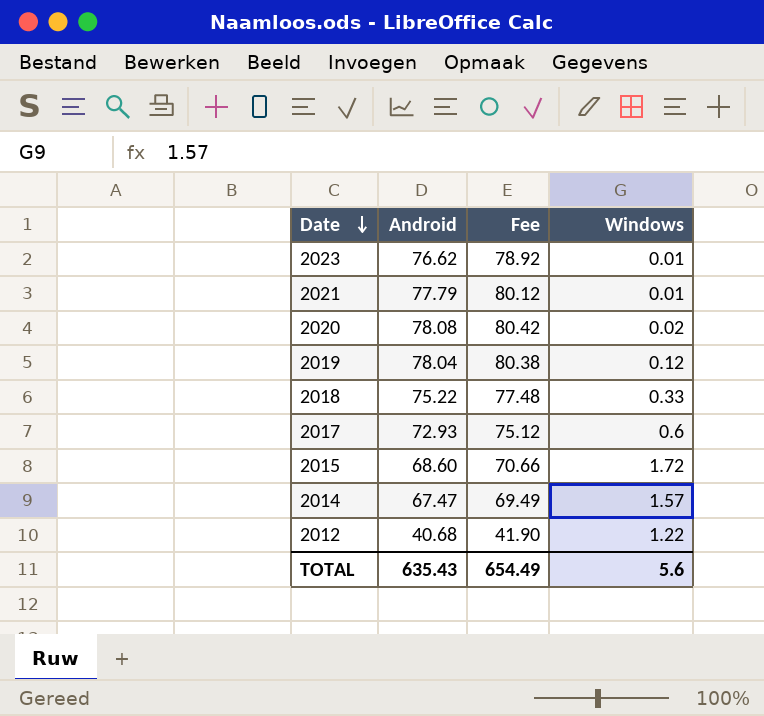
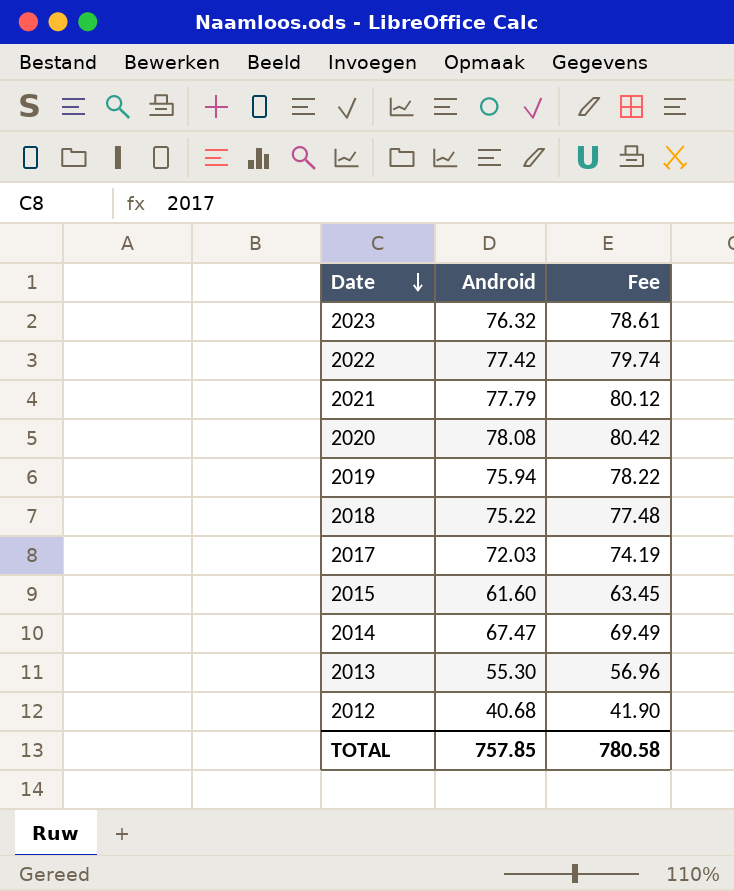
column Windows | position: 4 -> none
2023 | Android: 76.62 -> 76.32
2023 | Fee: 78.92 -> 78.61
row 2022: none -> 77.42 | 79.74
2019 | Android: 78.04 -> 75.94
2019 | Fee: 80.38 -> 78.22
2017 | Android: 72.93 -> 72.03
2017 | Fee: 75.12 -> 74.19
2015 | Android: 68.60 -> 61.60
2015 | Fee: 70.66 -> 63.45
row 2013: none -> 55.30 | 56.96
TOTAL | Android: 635.43 -> 757.85
TOTAL | Fee: 654.49 -> 780.58

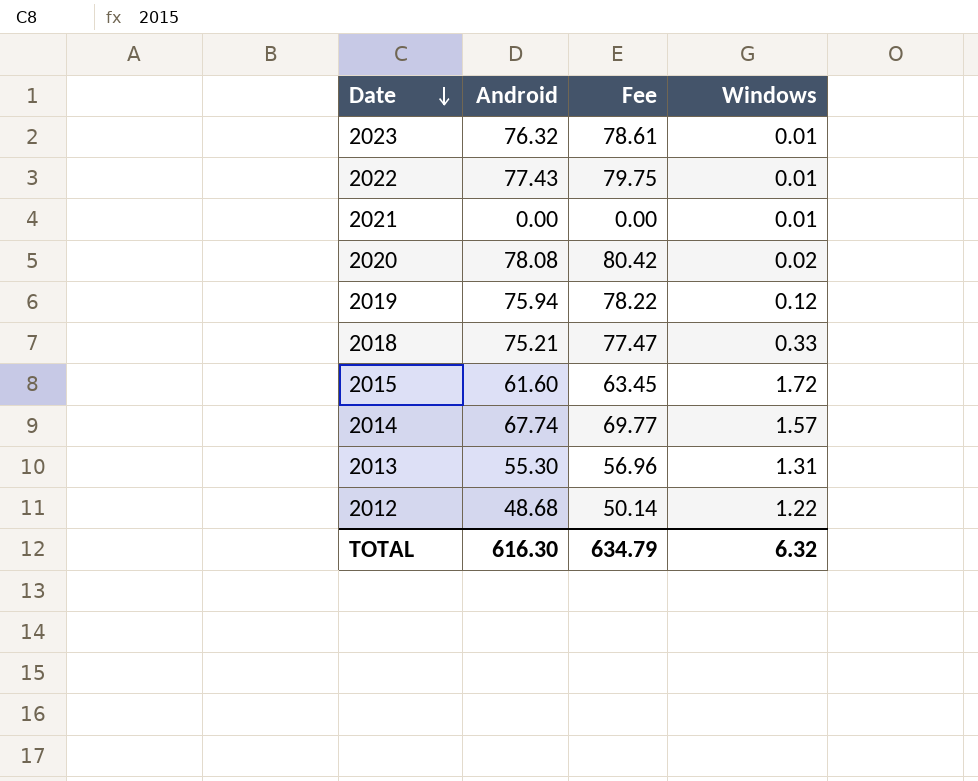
column Windows | position: none -> 4
row 2017: 72.03 | 74.19 -> none
2022 | Android: 77.42 -> 77.43
2022 | Fee: 79.74 -> 79.75
2021 | Android: 77.79 -> 0.00
2021 | Fee: 80.12 -> 0.00
2018 | Android: 75.22 -> 75.21
2018 | Fee: 77.48 -> 77.47
2014 | Android: 67.47 -> 67.74
2014 | Fee: 69.49 -> 69.77
2012 | Android: 40.68 -> 48.68
2012 | Fee: 41.90 -> 50.14
TOTAL | Android: 757.85 -> 616.30
TOTAL | Fee: 780.58 -> 634.79

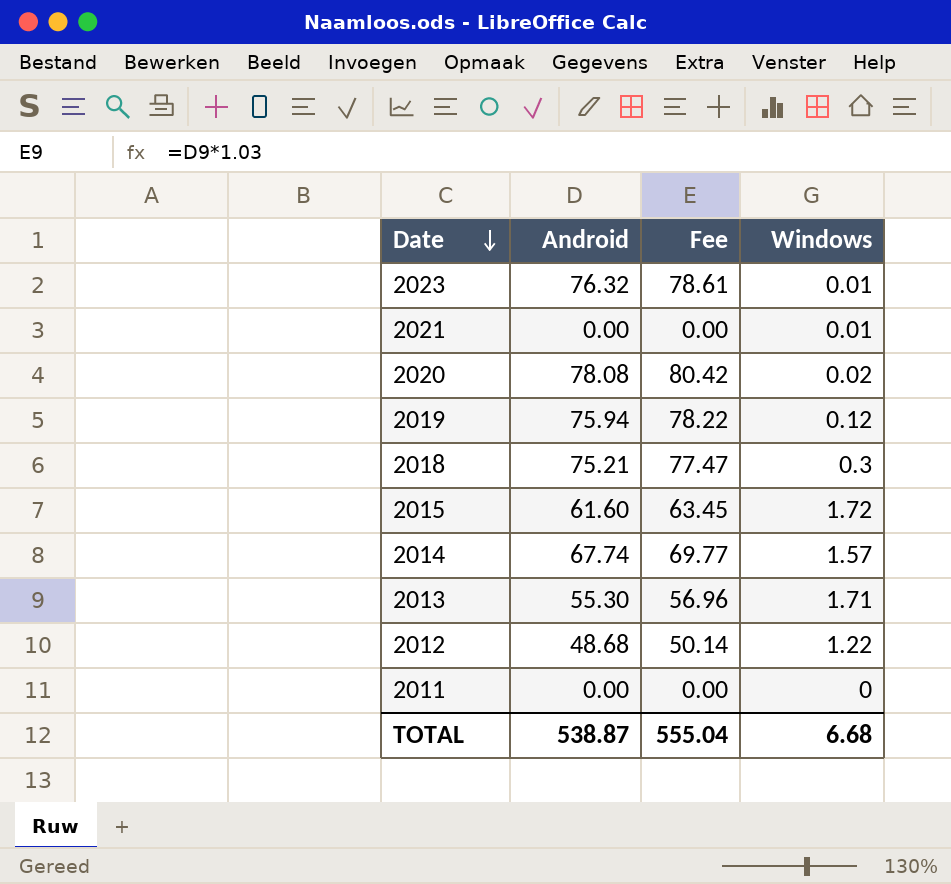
row 2022: 77.43 | 79.75 | 0.01 -> none
2018 | Windows: 0.33 -> 0.3
2013 | Windows: 1.31 -> 1.71
row 2011: none -> 0.00 | 0.00 | 0
TOTAL | Android: 616.30 -> 538.87
TOTAL | Fee: 634.79 -> 555.04
TOTAL | Windows: 6.32 -> 6.68

